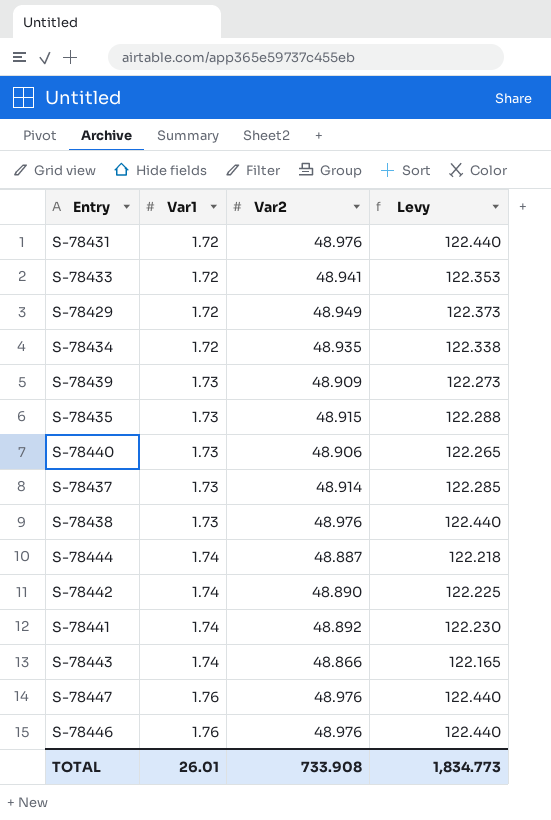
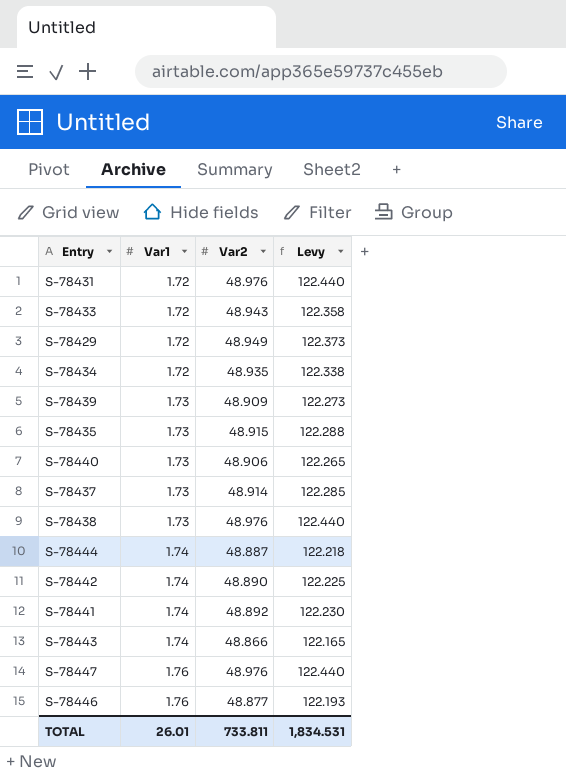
S-78433 | Var2: 48.941 -> 48.943
S-78433 | Levy: 122.353 -> 122.358
S-78446 | Var2: 48.976 -> 48.877
S-78446 | Levy: 122.440 -> 122.193
TOTAL | Var2: 733.908 -> 733.811
TOTAL | Levy: 1,834.773 -> 1,834.531

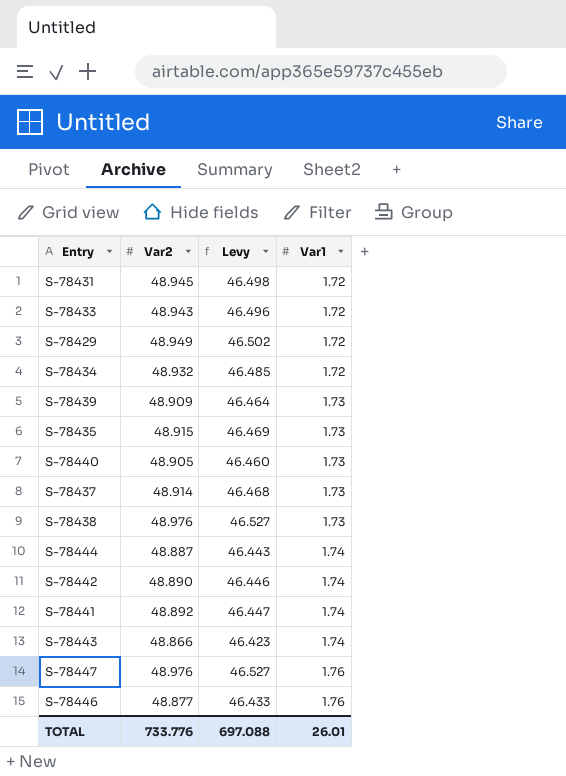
column Levy | formula: [Var2] * 2.5 -> [Var2] * 0.95
column Var1 | position: 2 -> 4
S-78431 | Var2: 48.976 -> 48.945
S-78434 | Var2: 48.935 -> 48.932
S-78440 | Var2: 48.906 -> 48.905
TOTAL | Var2: 733.811 -> 733.776
TOTAL | Levy: 1,834.531 -> 697.088

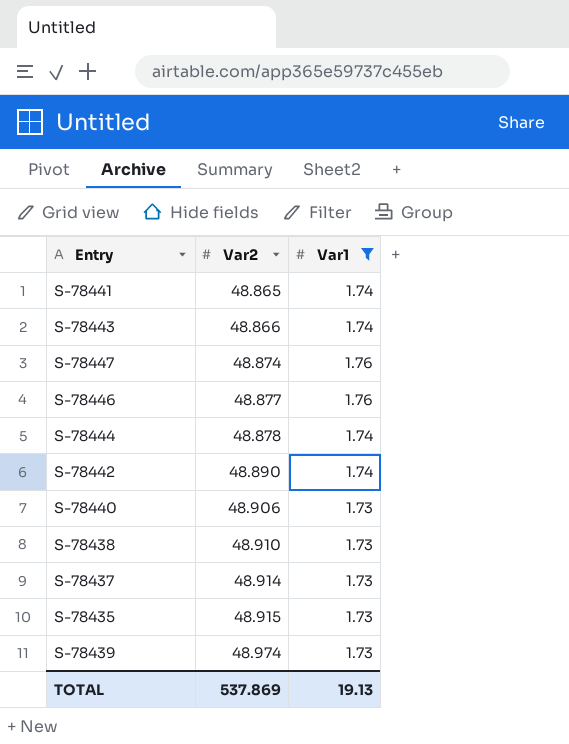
filter: none -> Var1 != 1.72
row order: Var1 ascending -> Var2 ascending
column Levy | formula: [Var2] * 0.95 -> none
S-78441 | Var2: 48.892 -> 48.865
S-78447 | Var2: 48.976 -> 48.874
S-78444 | Var2: 48.887 -> 48.878
S-78440 | Var2: 48.905 -> 48.906
S-78438 | Var2: 48.976 -> 48.910
S-78439 | Var2: 48.909 -> 48.974
TOTAL | Var2: 733.776 -> 537.869
TOTAL | Var1: 26.01 -> 19.13

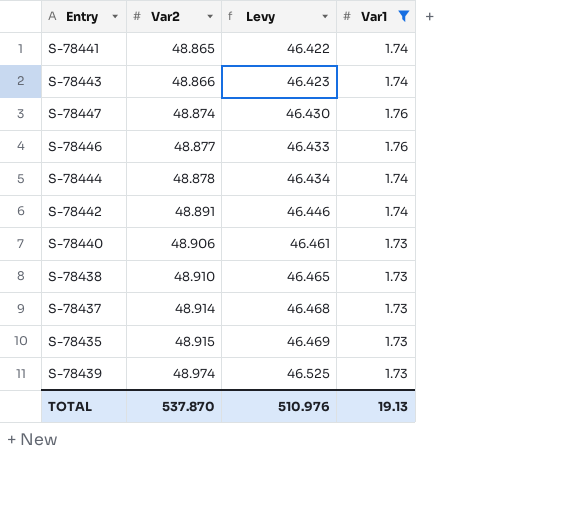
column Levy | formula: none -> [Var2] * 0.95
S-78442 | Var2: 48.890 -> 48.891
TOTAL | Var2: 537.869 -> 537.870

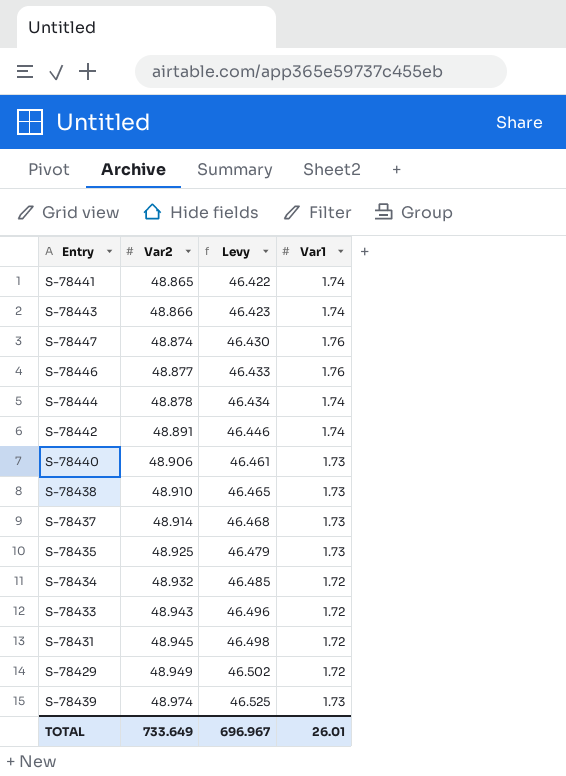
filter: Var1 != 1.72 -> none
S-78435 | Var2: 48.915 -> 48.925
S-78435 | Levy: 46.469 -> 46.479
TOTAL | Var2: 537.870 -> 733.649
TOTAL | Levy: 510.976 -> 696.967
TOTAL | Var1: 19.13 -> 26.01

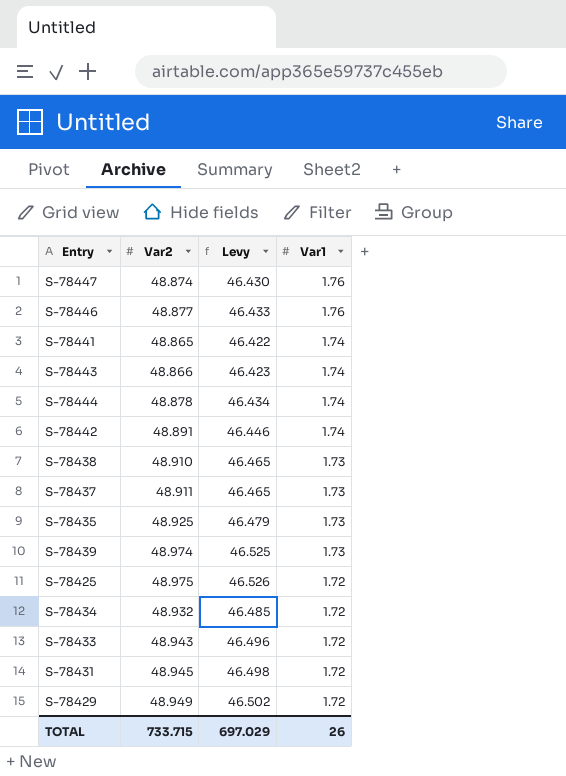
row order: Var2 ascending -> Var1 descending
row S-78440: 48.906 | 46.461 | 1.73 -> none
S-78437 | Var2: 48.914 -> 48.911
S-78437 | Levy: 46.468 -> 46.465
row S-78425: none -> 48.975 | 46.526 | 1.72
TOTAL | Var2: 733.649 -> 733.715
TOTAL | Levy: 696.967 -> 697.029
TOTAL | Var1: 26.01 -> 26

